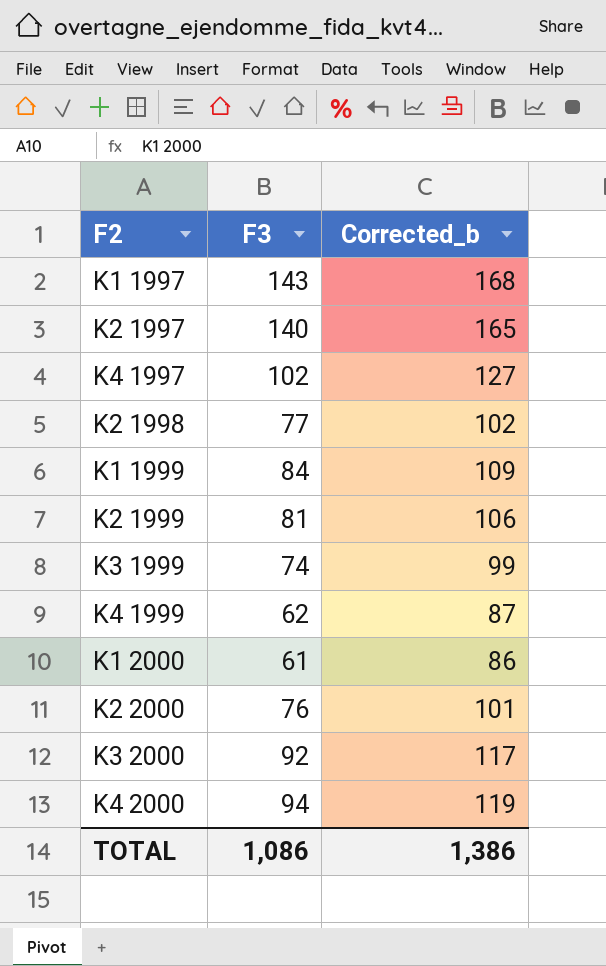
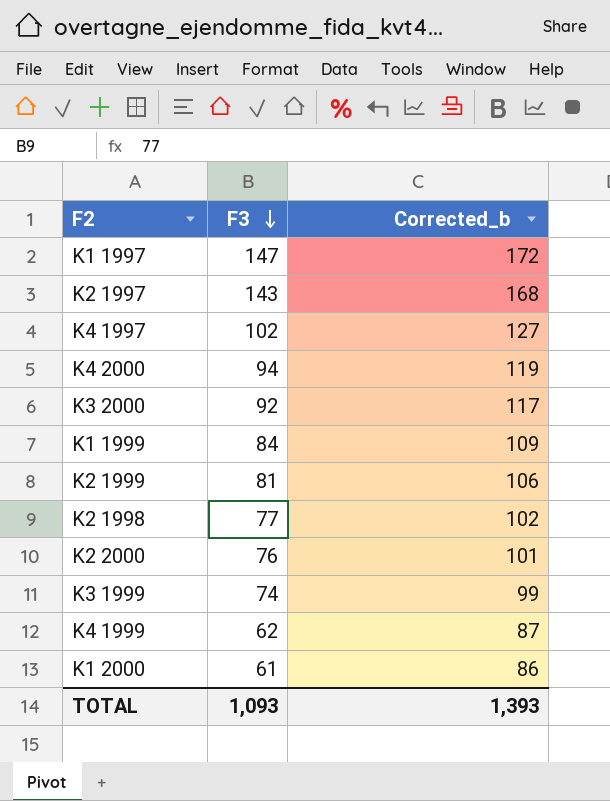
row order: none -> F3 descending
K1 1997 | F3: 143 -> 147
K1 1997 | Corrected_b: 168 -> 172
K2 1997 | F3: 140 -> 143
K2 1997 | Corrected_b: 165 -> 168
TOTAL | F3: 1,086 -> 1,093
TOTAL | Corrected_b: 1,386 -> 1,393

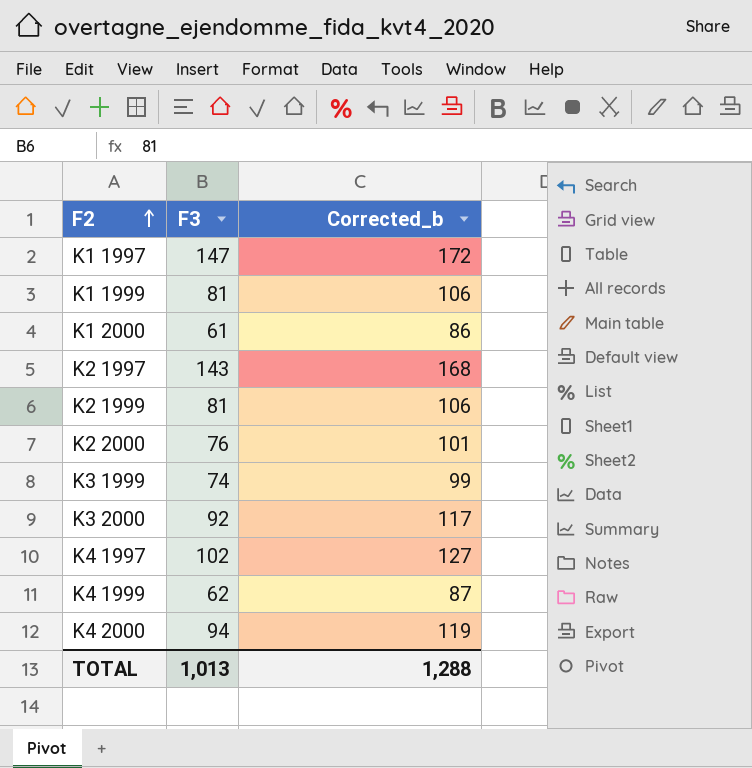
row order: F3 descending -> F2 ascending
row K2 1998: 77 | 102 -> none
K1 1999 | F3: 84 -> 81
K1 1999 | Corrected_b: 109 -> 106
TOTAL | F3: 1,093 -> 1,013
TOTAL | Corrected_b: 1,393 -> 1,288

